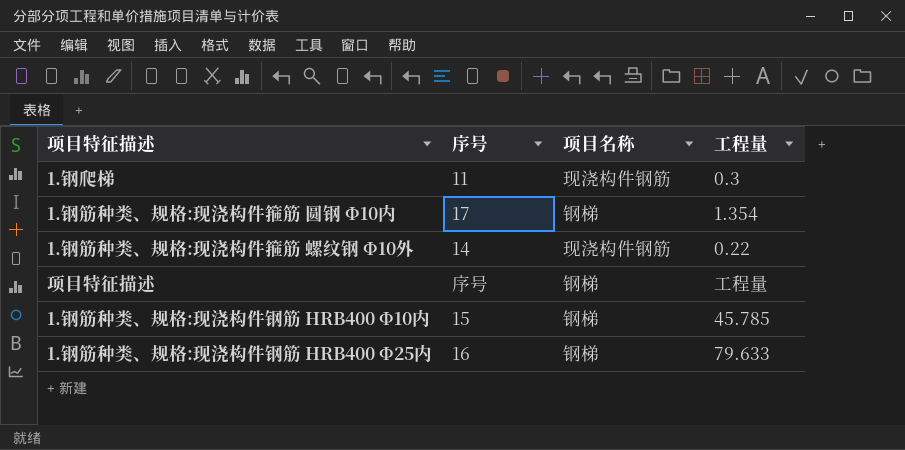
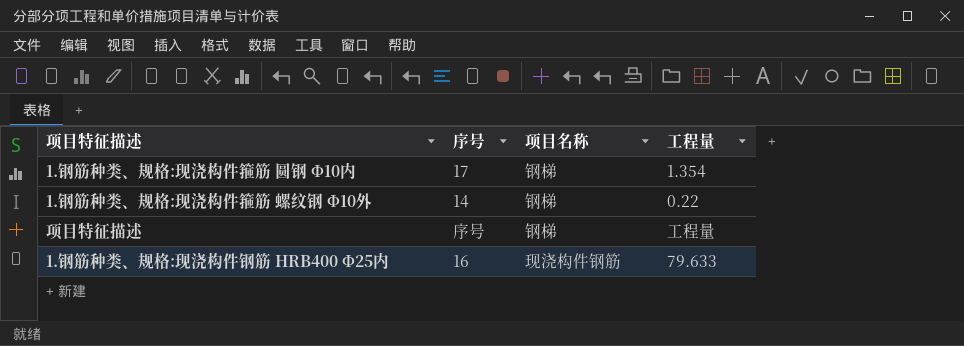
row 1.钢爬梯: 11 | 现浇构件钢筋 | 0.3 -> none
row 1.钢筋种类、规格:现浇构件钢筋 HRB400 Ф10内: 15 | 钢梯 | 45.785 -> none
1.钢筋种类、规格:现浇构件箍筋 螺纹钢 Ф10外 | 项目名称: 现浇构件钢筋 -> 钢梯
1.钢筋种类、规格:现浇构件钢筋 HRB400 Ф25内 | 项目名称: 钢梯 -> 现浇构件钢筋

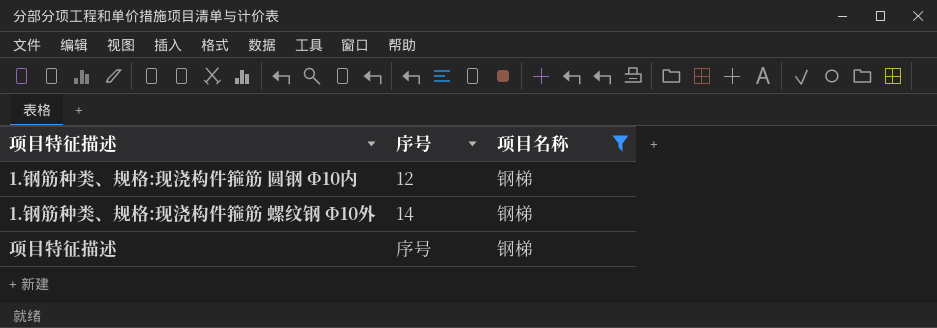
filter: none -> 项目名称 = 钢梯
column 工程量 | position: 4 -> none
1.钢筋种类、规格:现浇构件箍筋 圆钢 Ф10内 | 序号: 17 -> 12

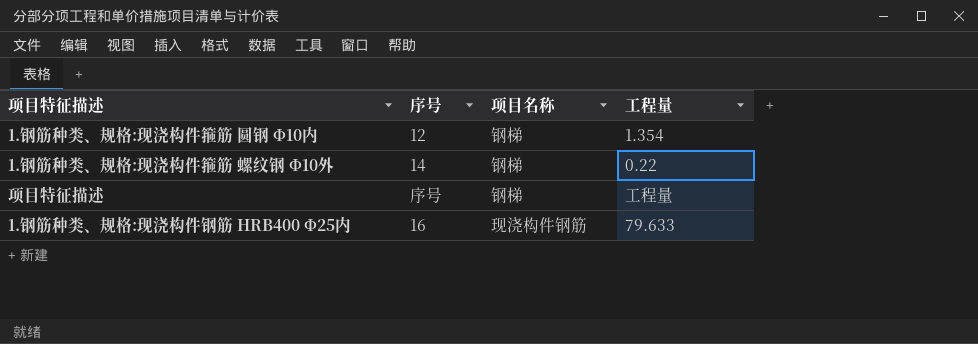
filter: 项目名称 = 钢梯 -> none
column 工程量 | position: none -> 4

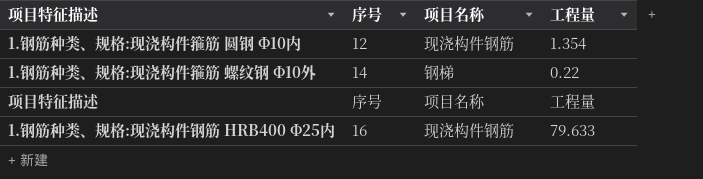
1.钢筋种类、规格:现浇构件箍筋 圆钢 Ф10内 | 项目名称: 钢梯 -> 现浇构件钢筋
项目特征描述 | 项目名称: 钢梯 -> 项目名称

